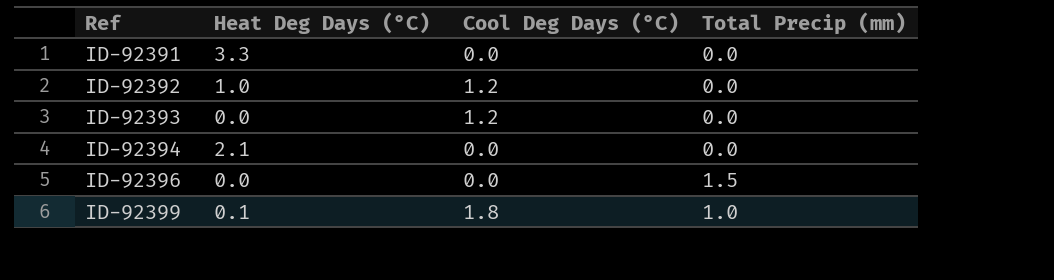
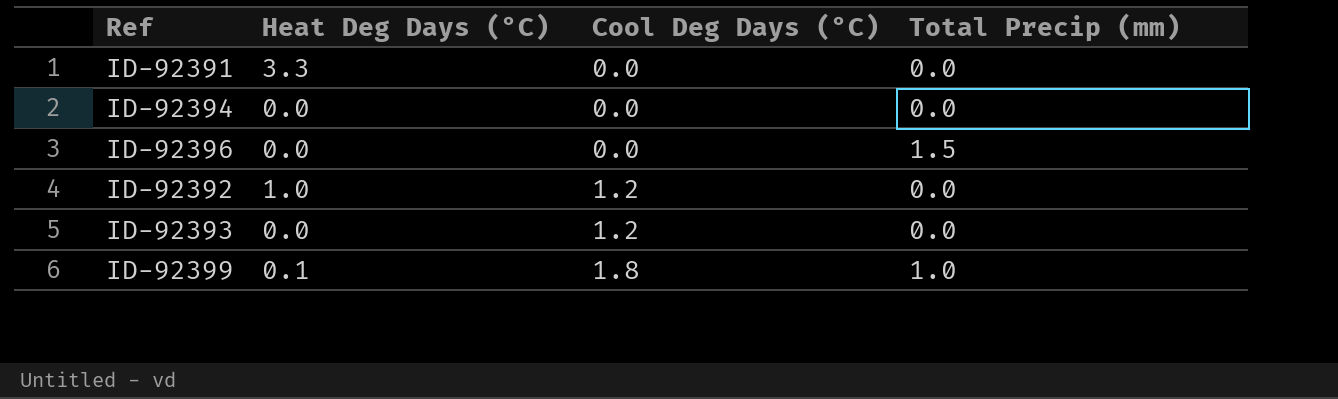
row order: Ref ascending -> Cool Deg Days (°C) ascending
ID-92394 | Heat Deg Days (°C): 2.1 -> 0.0

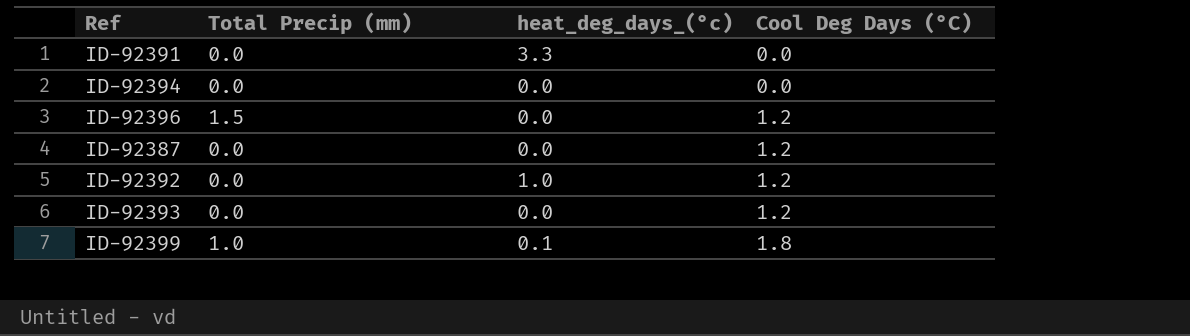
column Total Precip (mm) | position: 4 -> 2
column name: Heat Deg Days (°C) -> heat_deg_days_(°c)
ID-92396 | Cool Deg Days (°C): 0.0 -> 1.2
row ID-92387: none -> 0.0 | 0.0 | 1.2

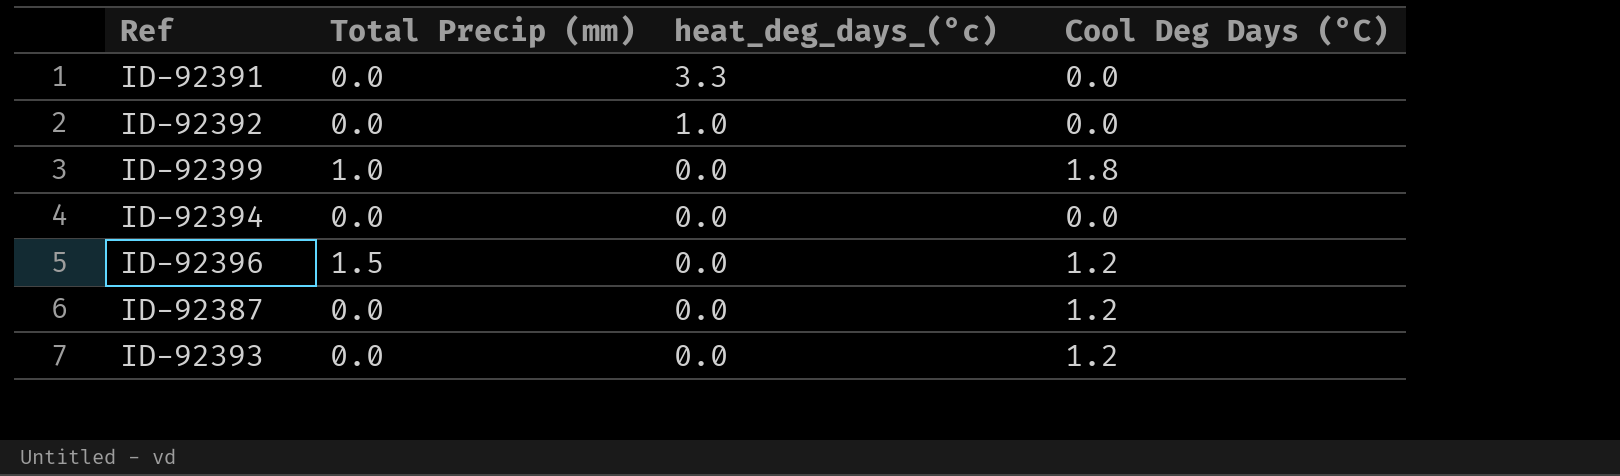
row order: Cool Deg Days (°C) ascending -> heat_deg_days_(°c) descending
ID-92392 | Cool Deg Days (°C): 1.2 -> 0.0
ID-92399 | heat_deg_days_(°c): 0.1 -> 0.0

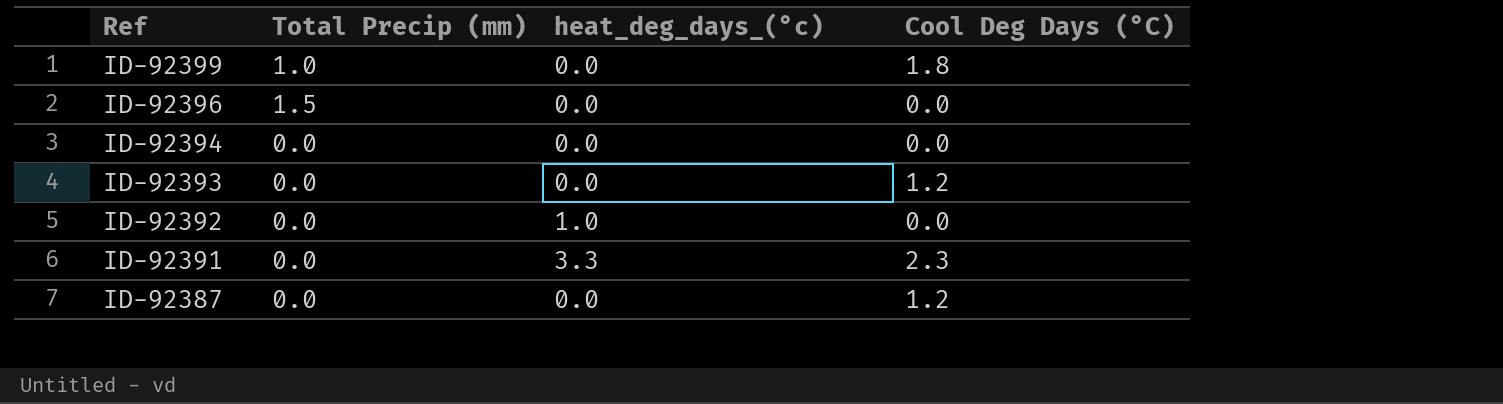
row order: heat_deg_days_(°c) descending -> Ref descending
ID-92396 | Cool Deg Days (°C): 1.2 -> 0.0
ID-92391 | Cool Deg Days (°C): 0.0 -> 2.3

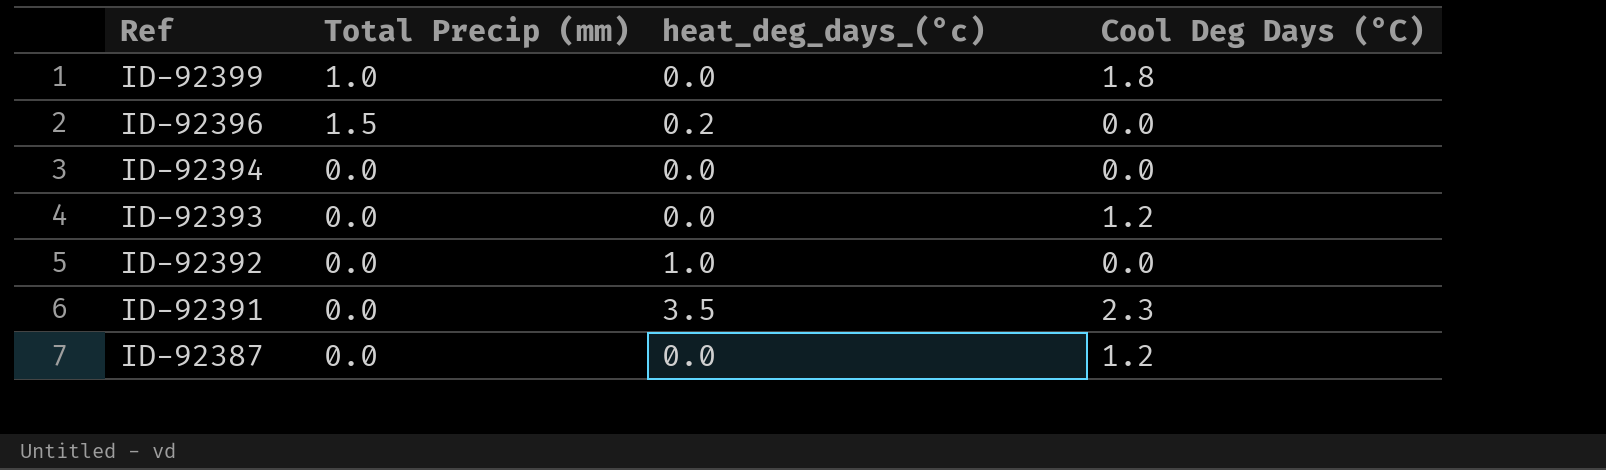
ID-92396 | heat_deg_days_(°c): 0.0 -> 0.2
ID-92391 | heat_deg_days_(°c): 3.3 -> 3.5

